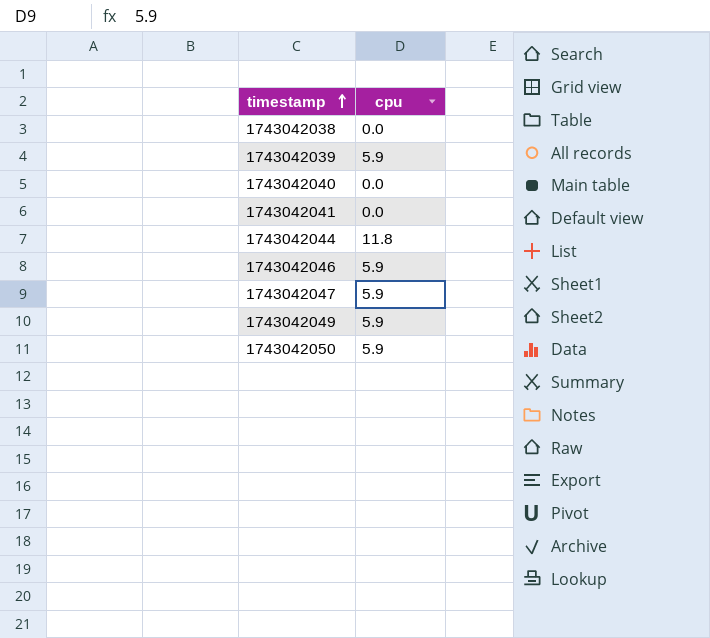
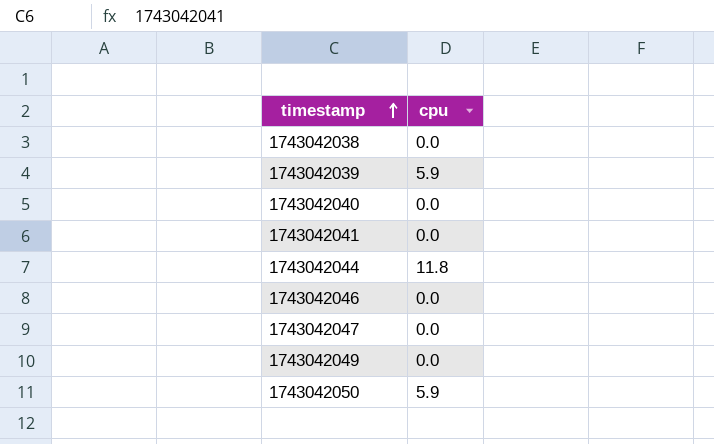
1743042046 | cpu: 5.9 -> 0.0
1743042047 | cpu: 5.9 -> 0.0
1743042049 | cpu: 5.9 -> 0.0

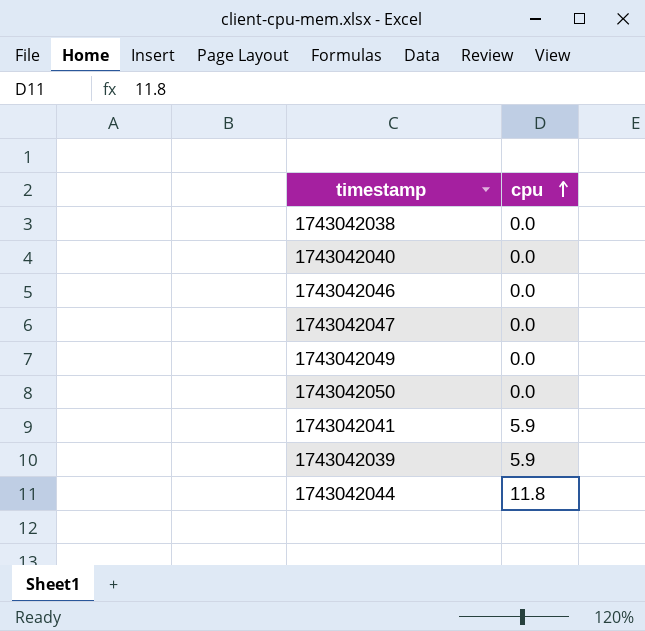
row order: timestamp ascending -> cpu ascending
1743042050 | cpu: 5.9 -> 0.0
1743042041 | cpu: 0.0 -> 5.9

